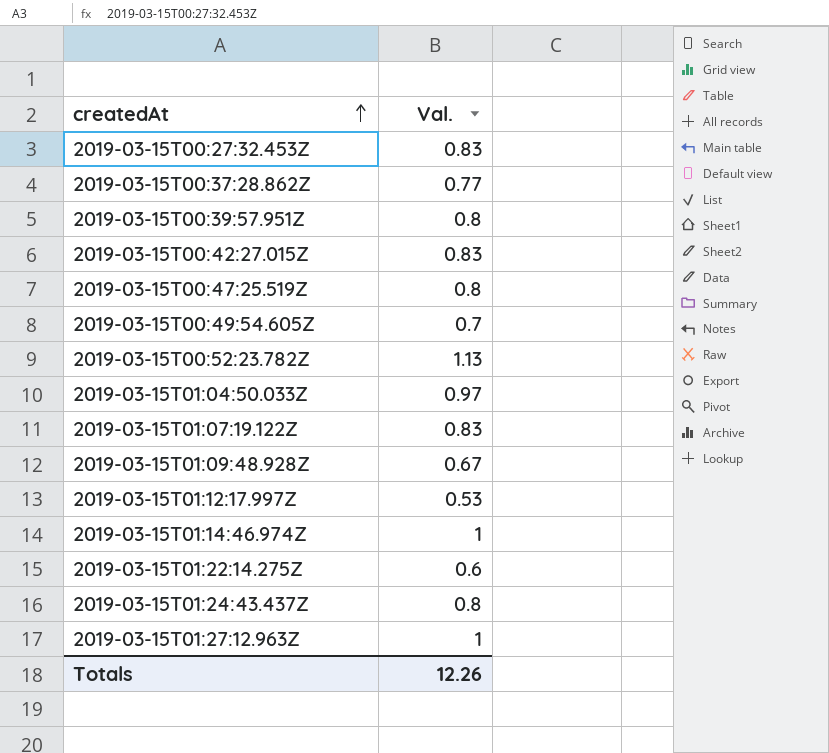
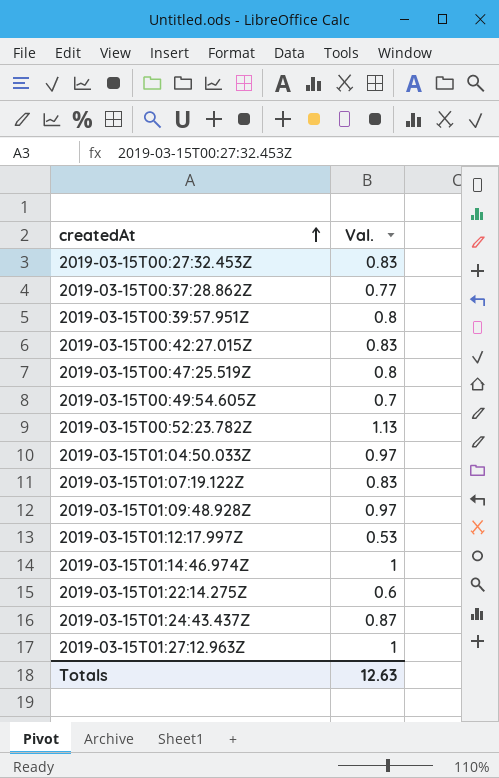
2019-03-15T01:09:48.928Z | Val.: 0.67 -> 0.97
2019-03-15T01:24:43.437Z | Val.: 0.8 -> 0.87
Totals | Val.: 12.26 -> 12.63

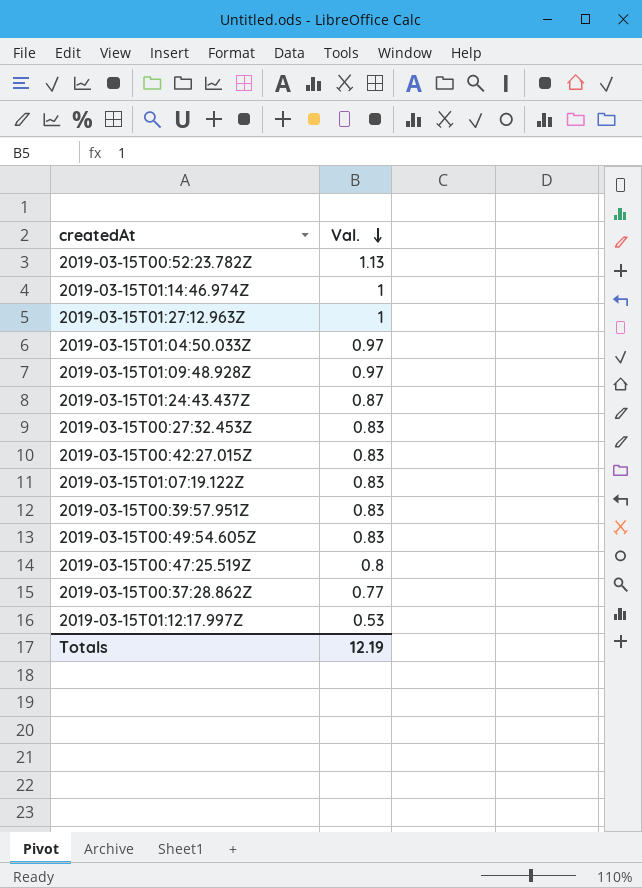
row order: createdAt ascending -> Val. descending
row 2019-03-15T01:22:14.275Z: 0.6 -> none
2019-03-15T00:39:57.951Z | Val.: 0.8 -> 0.83
2019-03-15T00:49:54.605Z | Val.: 0.7 -> 0.83
Totals | Val.: 12.63 -> 12.19

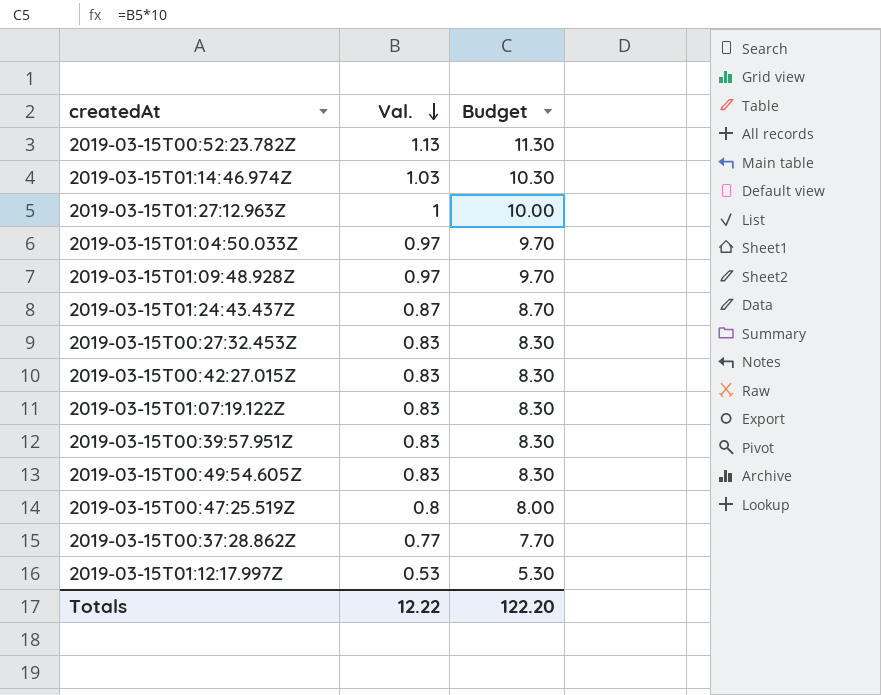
column Budget | formula: none -> [Val.] * 10
2019-03-15T01:14:46.974Z | Val.: 1 -> 1.03
Totals | Val.: 12.19 -> 12.22

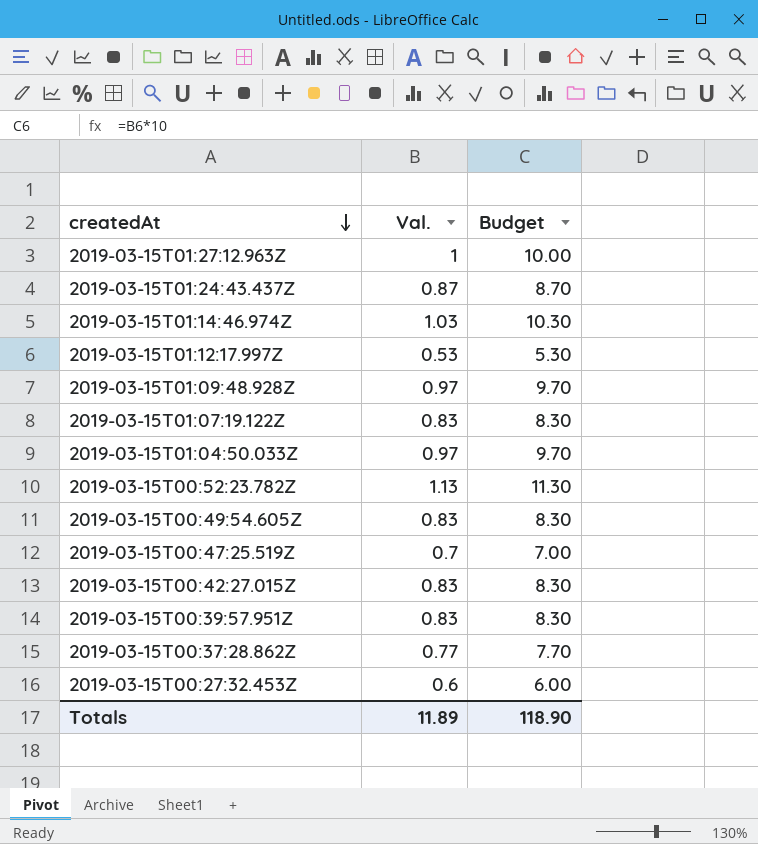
row order: Val. descending -> createdAt descending
2019-03-15T00:47:25.519Z | Val.: 0.8 -> 0.7
2019-03-15T00:47:25.519Z | Budget: 8.00 -> 7.00
2019-03-15T00:27:32.453Z | Val.: 0.83 -> 0.6
2019-03-15T00:27:32.453Z | Budget: 8.30 -> 6.00
Totals | Val.: 12.22 -> 11.89
Totals | Budget: 122.20 -> 118.90

